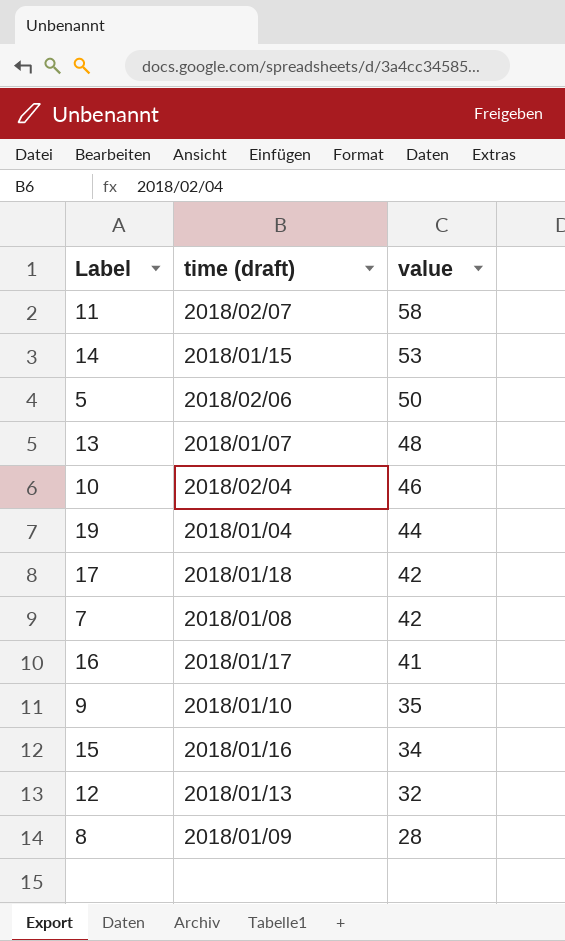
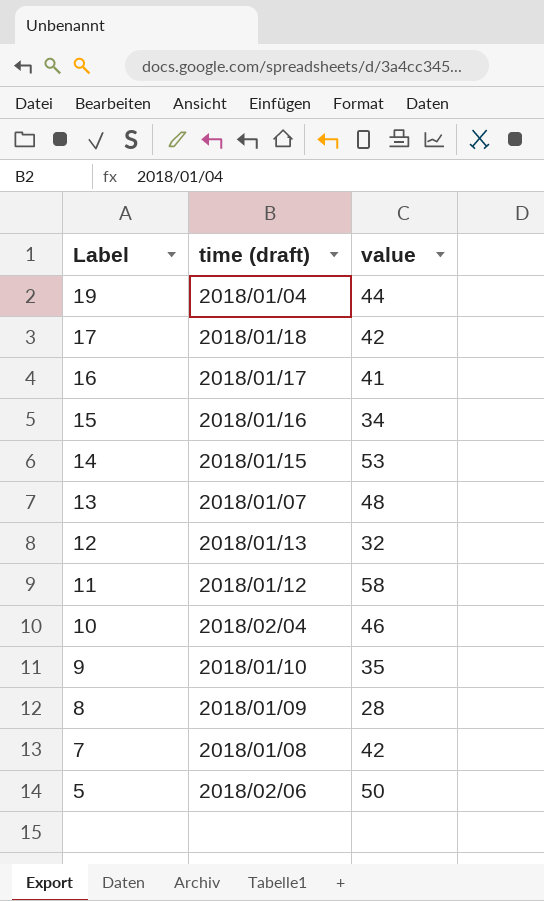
row order: value descending -> Label descending
11 | time (draft): 2018/02/07 -> 2018/01/12

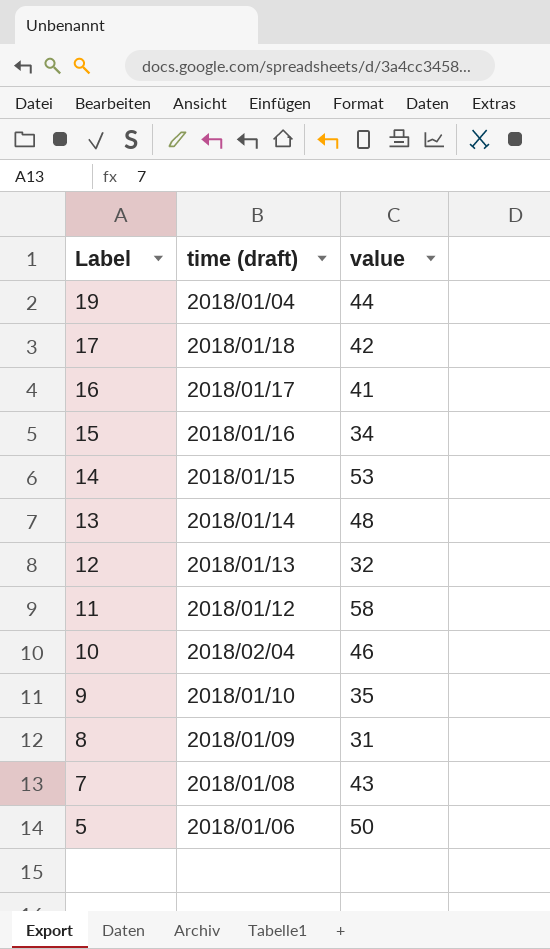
13 | time (draft): 2018/01/07 -> 2018/01/14
8 | value: 28 -> 31
7 | value: 42 -> 43
5 | time (draft): 2018/02/06 -> 2018/01/06

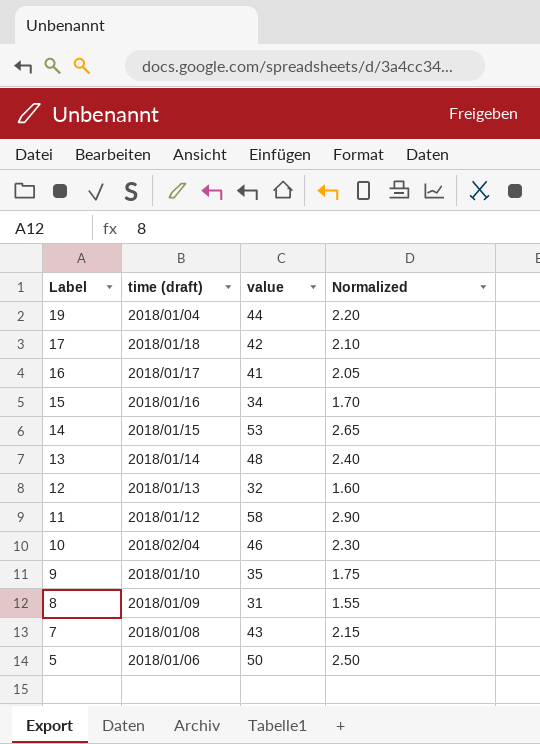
column Normalized | formula: none -> [value] * 0.05

